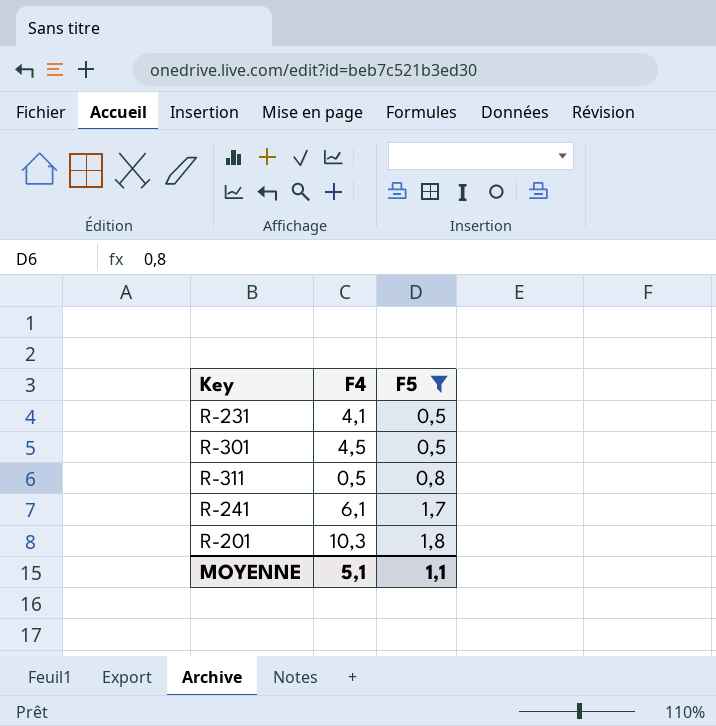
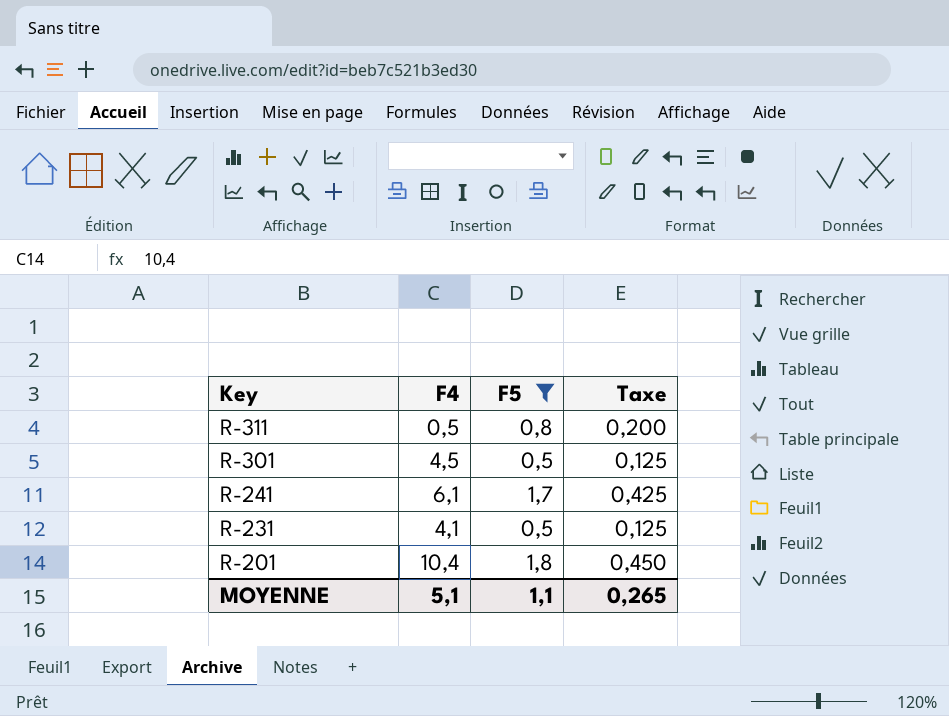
row order: F5 ascending -> Key descending
column Taxe | formula: none -> [F5] * 0,25
R-201 | F4: 10,3 -> 10,4

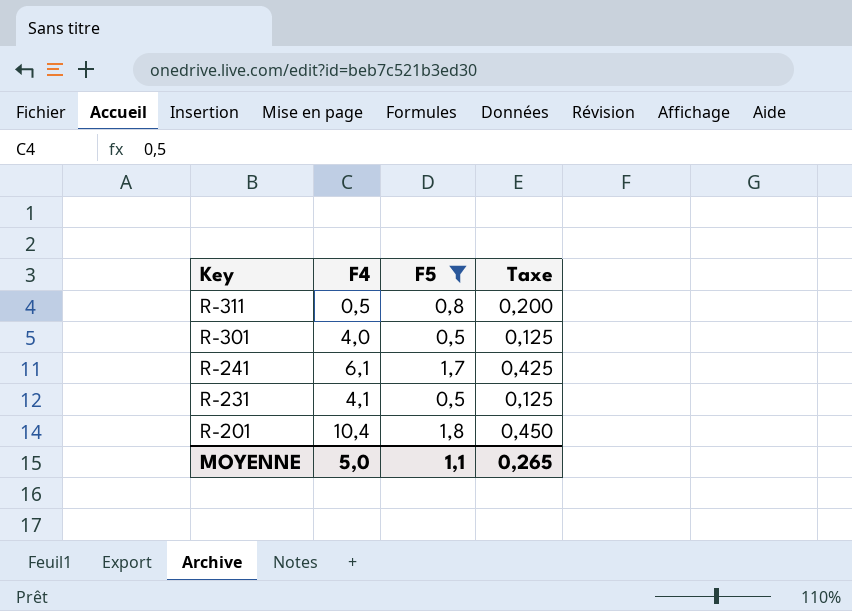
R-301 | F4: 4,5 -> 4,0
MOYENNE | F4: 5,1 -> 5,0

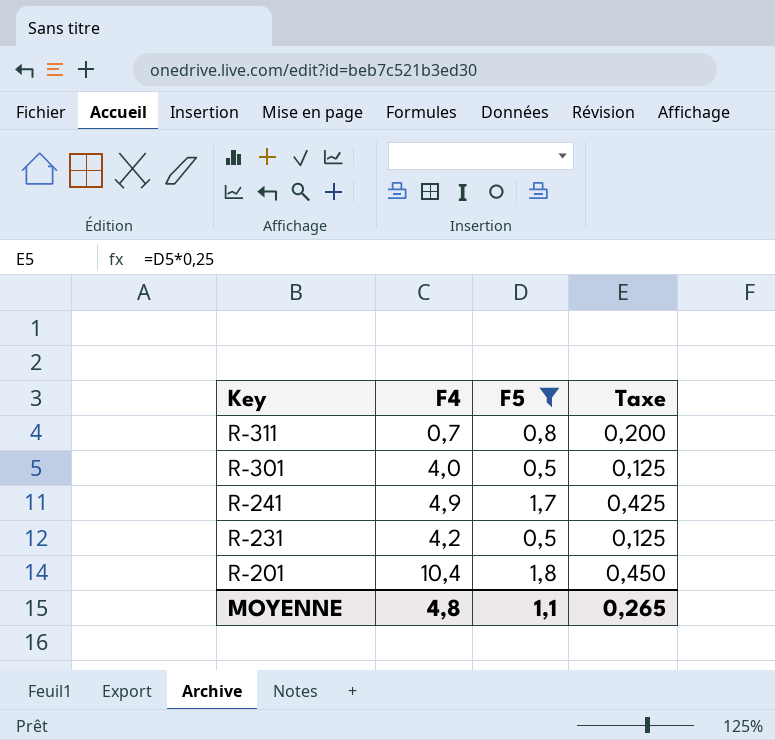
R-311 | F4: 0,5 -> 0,7
R-241 | F4: 6,1 -> 4,9
R-231 | F4: 4,1 -> 4,2
MOYENNE | F4: 5,0 -> 4,8

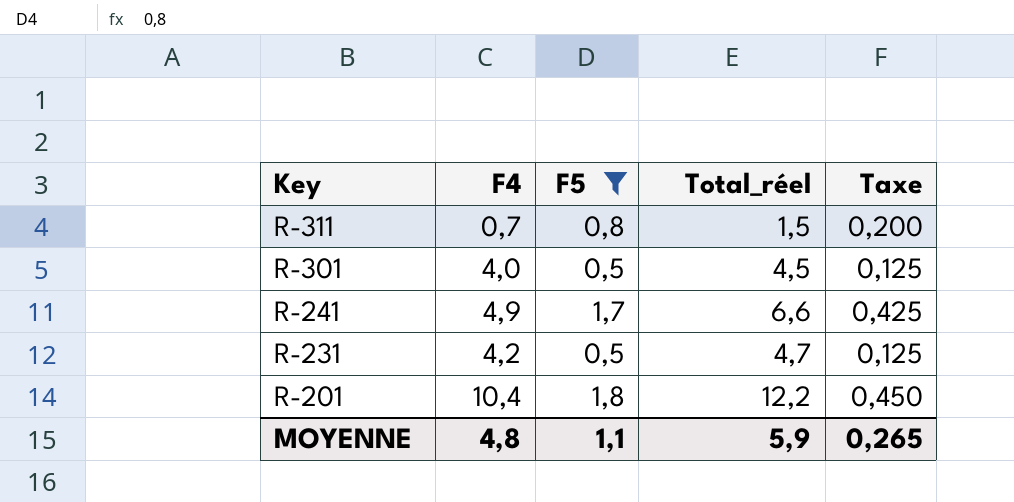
column Total_réel | formula: none -> [F4] + [F5]

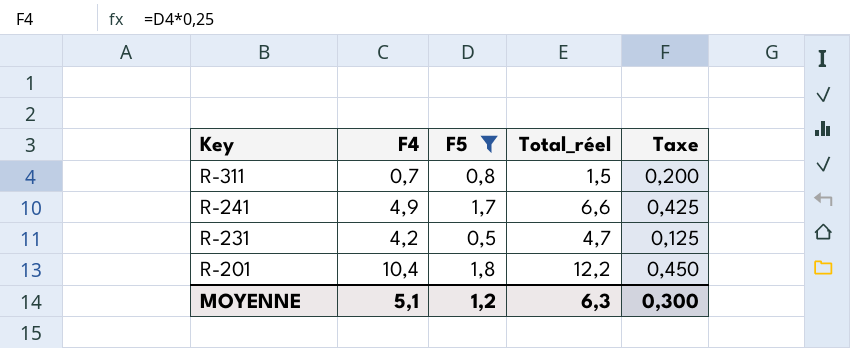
row R-301: 4,0 | 0,5 | 4,5 | 0,125 -> none
MOYENNE | F4: 4,8 -> 5,1
MOYENNE | F5: 1,1 -> 1,2
MOYENNE | Total_réel: 5,9 -> 6,3
MOYENNE | Taxe: 0,265 -> 0,300

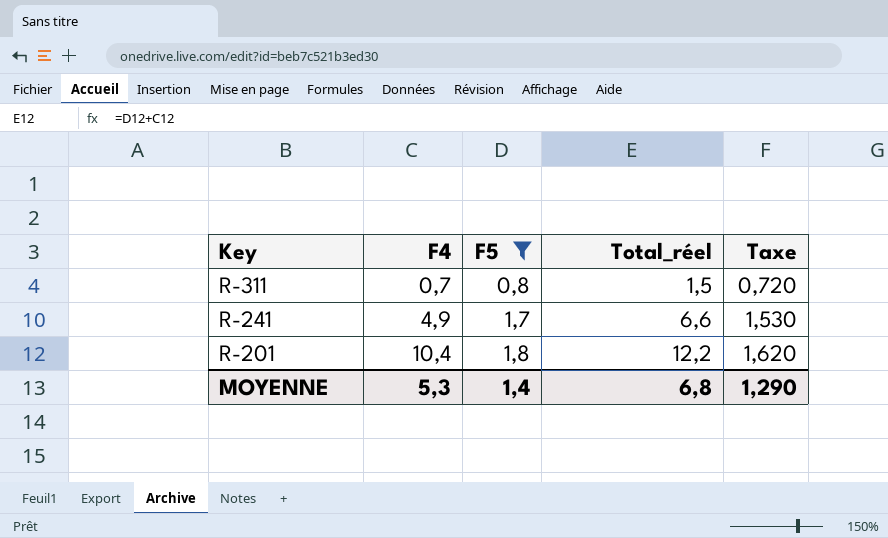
column Taxe | formula: [F5] * 0,25 -> [F5] * 0,9
row R-231: 4,2 | 0,5 | 4,7 | 0,125 -> none
MOYENNE | F4: 5,1 -> 5,3
MOYENNE | F5: 1,2 -> 1,4
MOYENNE | Total_réel: 6,3 -> 6,8
MOYENNE | Taxe: 0,300 -> 1,290

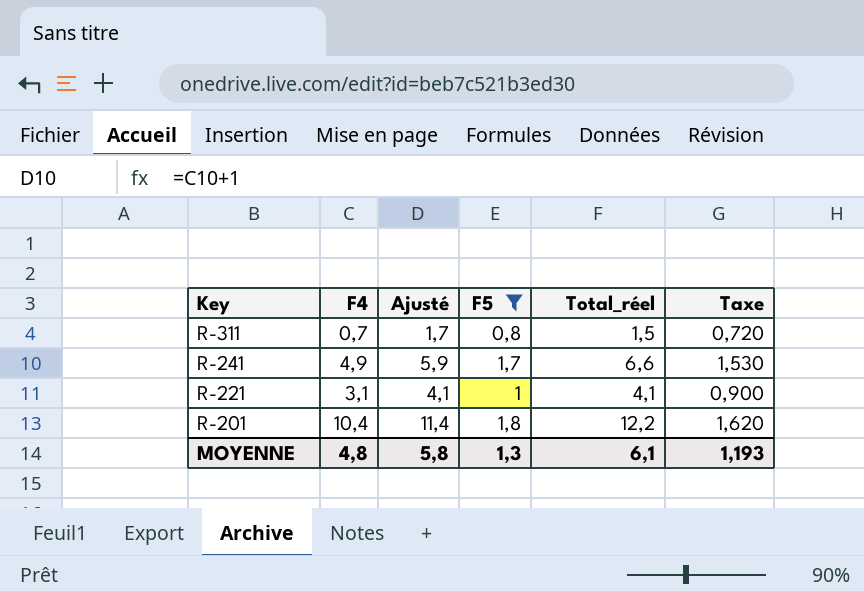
column Ajusté | formula: none -> [F4] + 1
row R-221: none -> 3,1 | 4,1 | 1 | 4,1 | 0,900
MOYENNE | F4: 5,3 -> 4,8
MOYENNE | F5: 1,4 -> 1,3
MOYENNE | Total_réel: 6,8 -> 6,1
MOYENNE | Taxe: 1,290 -> 1,193

